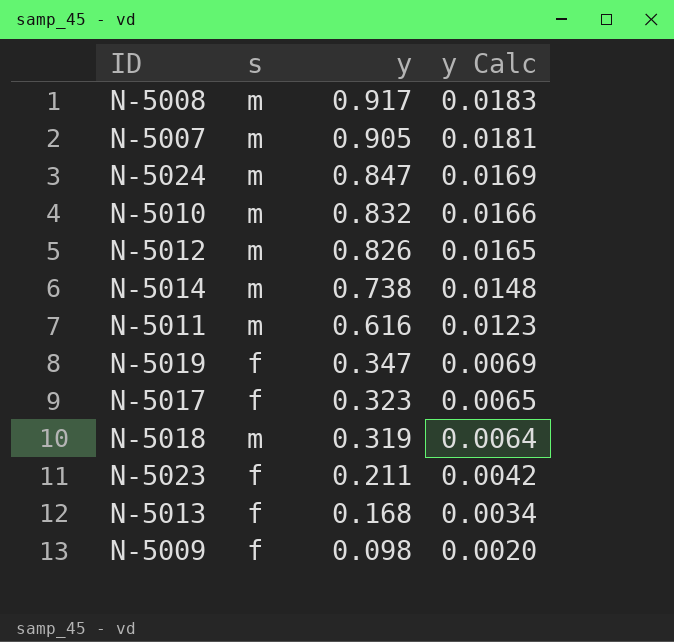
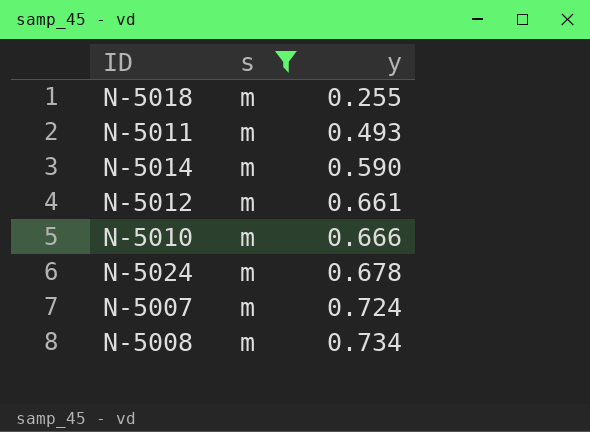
filter: none -> s = m
row order: y descending -> y ascending
column y Calc | formula: [y] * 0.02 -> none
N-5018 | y: 0.319 -> 0.255
N-5011 | y: 0.616 -> 0.493
N-5014 | y: 0.738 -> 0.590
N-5012 | y: 0.826 -> 0.661
N-5010 | y: 0.832 -> 0.666
N-5024 | y: 0.847 -> 0.678
N-5007 | y: 0.905 -> 0.724
N-5008 | y: 0.917 -> 0.734

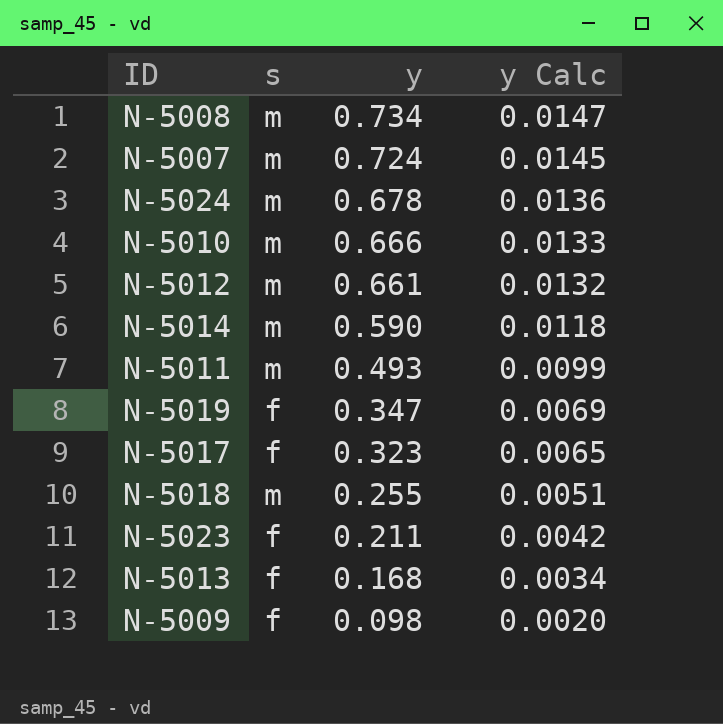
filter: s = m -> none
row order: y ascending -> y descending
column y Calc | formula: none -> [y] * 0.02

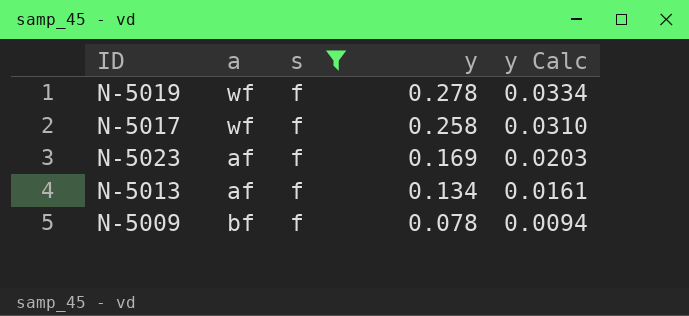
filter: none -> s = f
column a | position: none -> 2
column y Calc | formula: [y] * 0.02 -> [y] * 0.12
N-5019 | y: 0.347 -> 0.278
N-5017 | y: 0.323 -> 0.258
N-5023 | y: 0.211 -> 0.169
N-5013 | y: 0.168 -> 0.134
N-5009 | y: 0.098 -> 0.078

